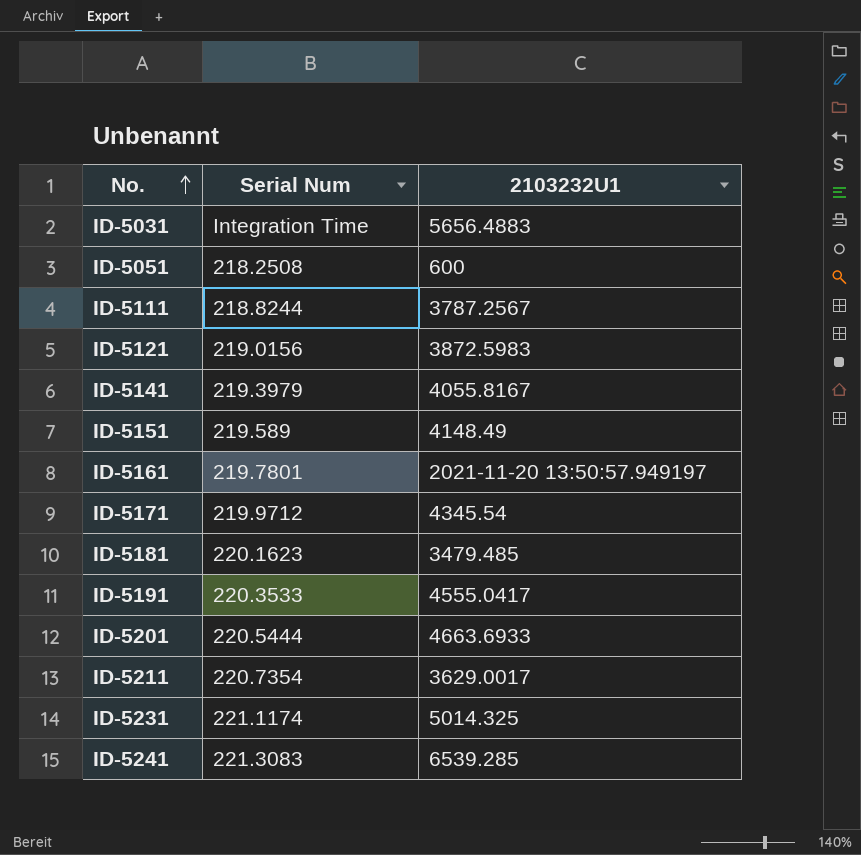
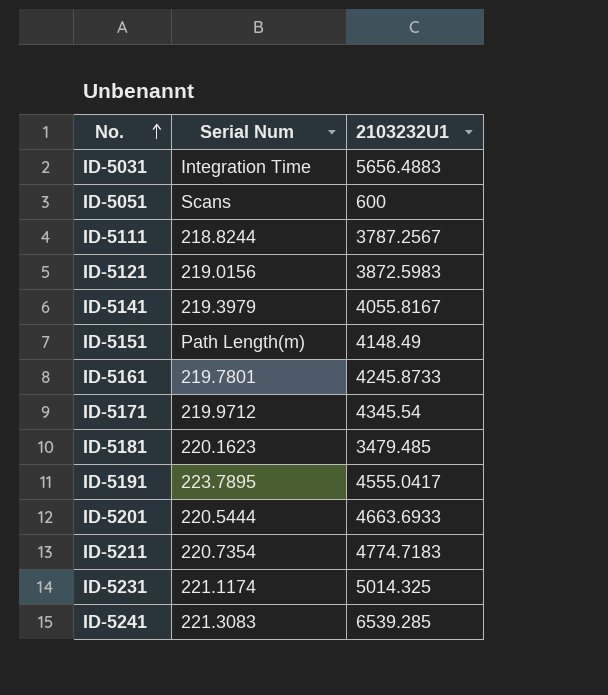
ID-5051 | Serial Num: 218.2508 -> Scans
ID-5151 | Serial Num: 219.589 -> Path Length(m)
ID-5161 | 2103232U1: 2021-11-20 13:50:57.949197 -> 4245.8733
ID-5191 | Serial Num: 220.3533 -> 223.7895
ID-5211 | 2103232U1: 3629.0017 -> 4774.7183

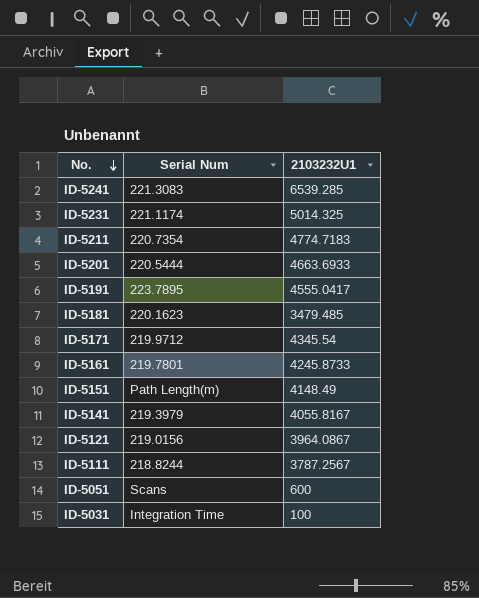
row order: No. ascending -> No. descending
ID-5121 | 2103232U1: 3872.5983 -> 3964.0867
ID-5031 | 2103232U1: 5656.4883 -> 100

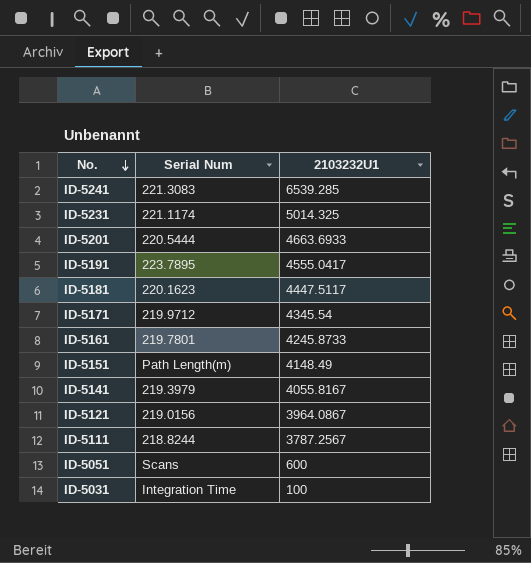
row ID-5211: 220.7354 | 4774.7183 -> none
ID-5181 | 2103232U1: 3479.485 -> 4447.5117

